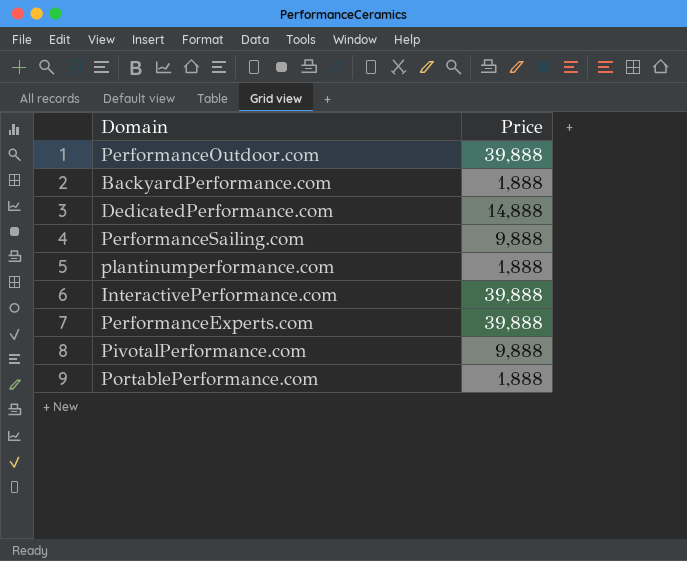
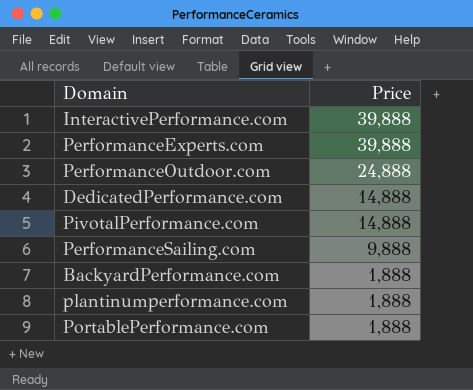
row order: none -> Price descending
PerformanceOutdoor.com | Price: 39,888 -> 24,888
PivotalPerformance.com | Price: 9,888 -> 14,888

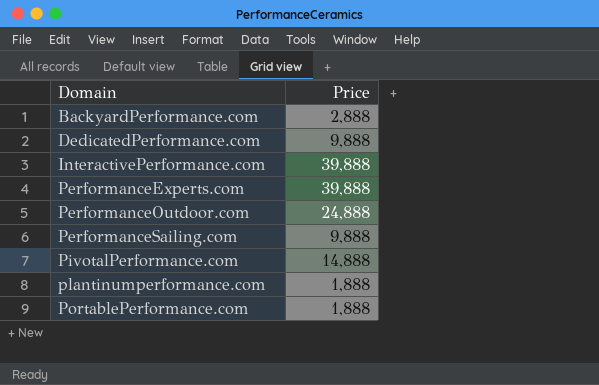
row order: Price descending -> Domain ascending
BackyardPerformance.com | Price: 1,888 -> 2,888
DedicatedPerformance.com | Price: 14,888 -> 9,888

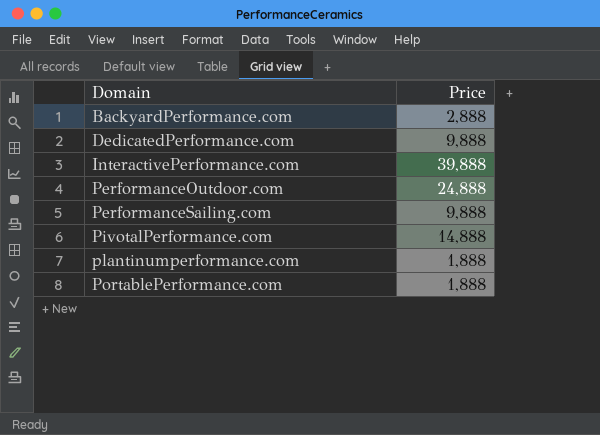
row PerformanceExperts.com: 39,888 -> none

